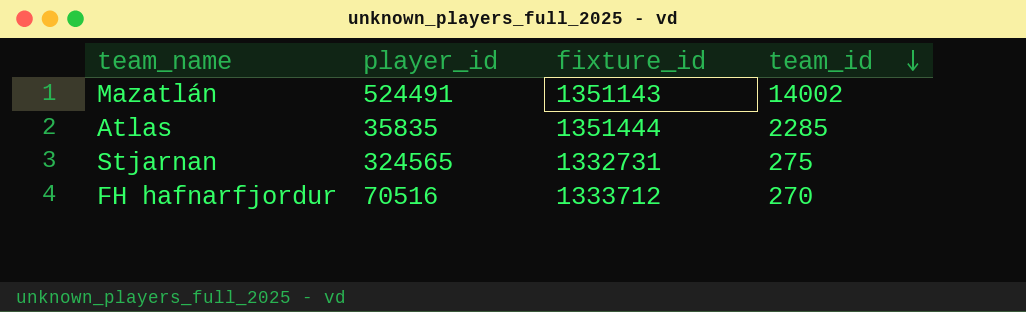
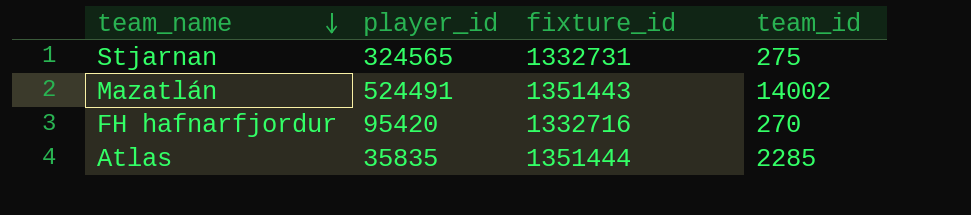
row order: team_id descending -> team_name descending
Mazatlán | fixture_id: 1351143 -> 1351443
FH hafnarfjordur | player_id: 70516 -> 95420
FH hafnarfjordur | fixture_id: 1333712 -> 1332716

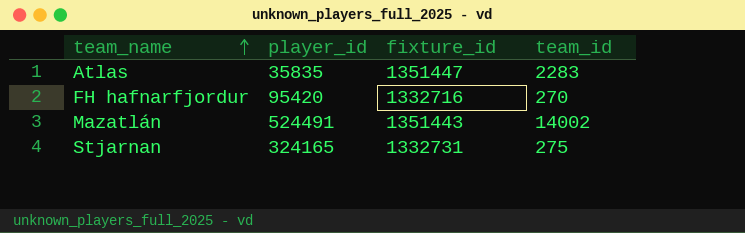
row order: team_name descending -> team_name ascending
Atlas | fixture_id: 1351444 -> 1351447
Atlas | team_id: 2285 -> 2283
Stjarnan | player_id: 324565 -> 324165

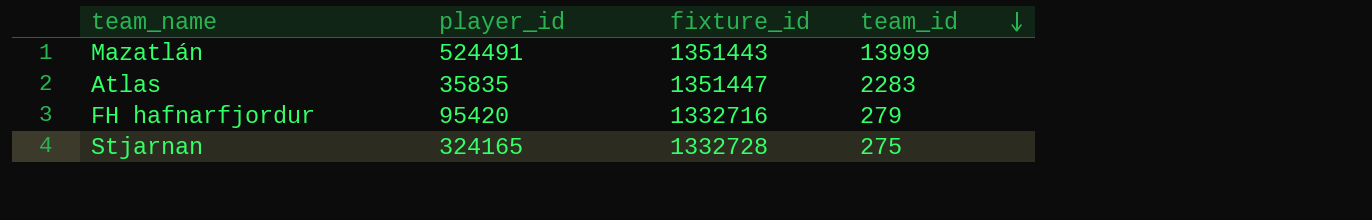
row order: team_name ascending -> team_id descending
Mazatlán | team_id: 14002 -> 13999
FH hafnarfjordur | team_id: 270 -> 279
Stjarnan | fixture_id: 1332731 -> 1332728

